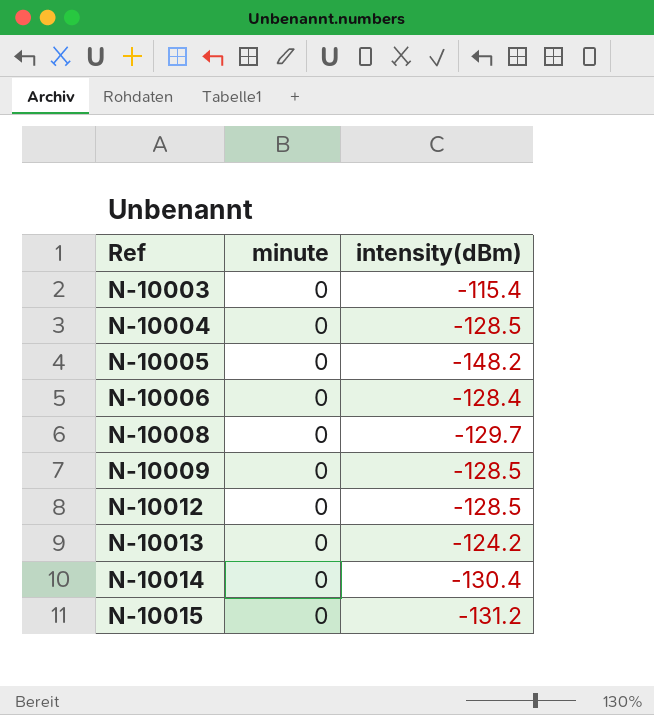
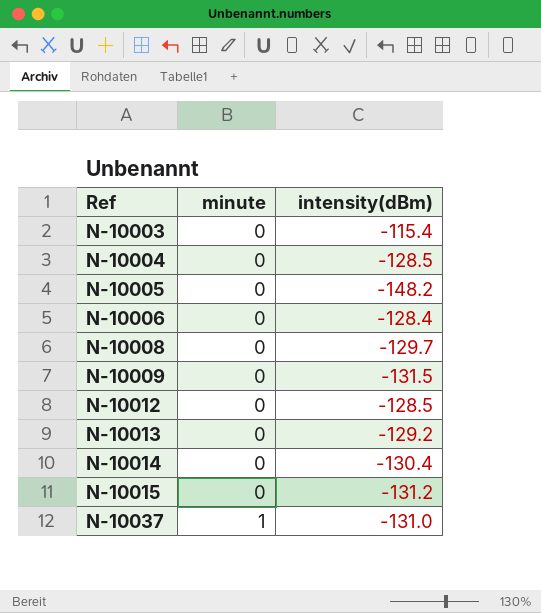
N-10009 | intensity(dBm): -128.5 -> -131.5
N-10013 | intensity(dBm): -124.2 -> -129.2
row N-10037: none -> 1 | -131.0

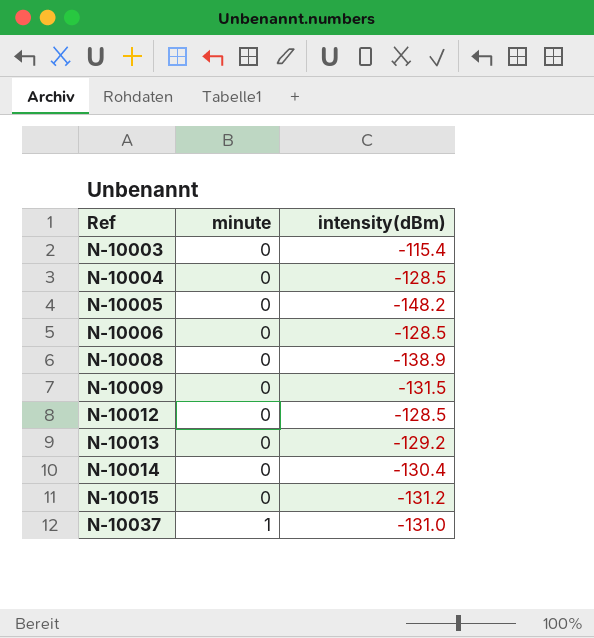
N-10006 | intensity(dBm): -128.4 -> -128.5
N-10008 | intensity(dBm): -129.7 -> -138.9

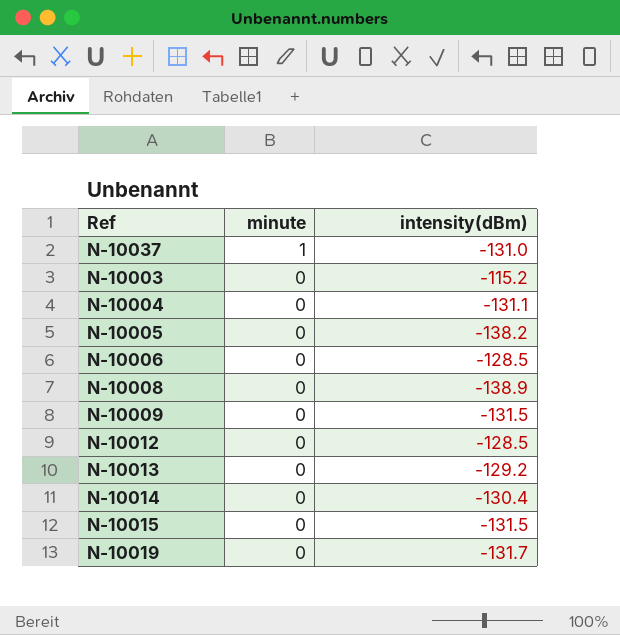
row order: Ref ascending -> minute descending
N-10003 | intensity(dBm): -115.4 -> -115.2
N-10004 | intensity(dBm): -128.5 -> -131.1
N-10005 | intensity(dBm): -148.2 -> -138.2
N-10015 | intensity(dBm): -131.2 -> -131.5
row N-10019: none -> 0 | -131.7

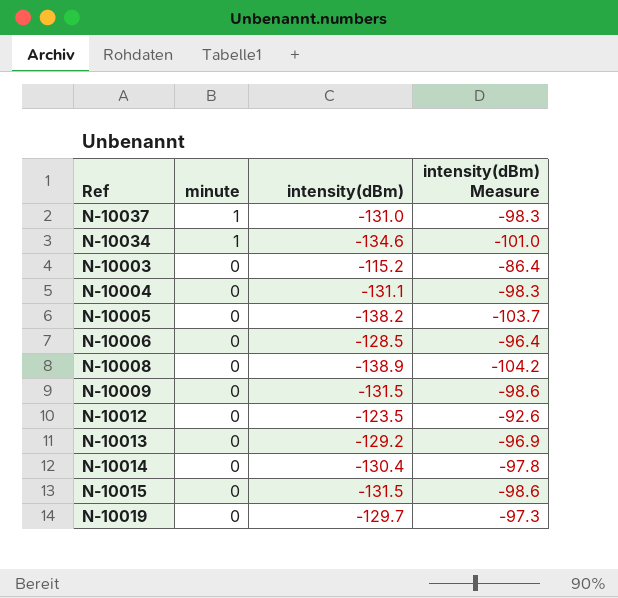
column intensity(dBm) Measure | formula: none -> [intensity(dBm)] * 0.75
row N-10034: none -> 1 | -134.6 | -101.0
N-10012 | intensity(dBm): -128.5 -> -123.5
N-10019 | intensity(dBm): -131.7 -> -129.7

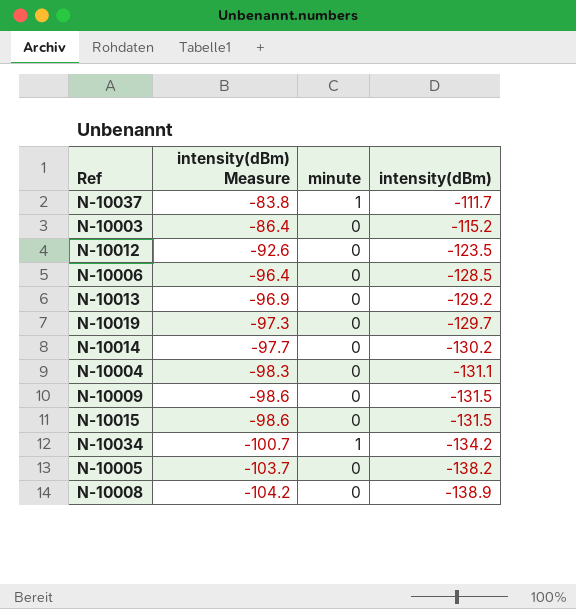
row order: minute descending -> intensity(dBm) Measure descending
column intensity(dBm) Measure | position: 4 -> 2
N-10037 | intensity(dBm) Measure: -98.3 -> -83.8
N-10037 | intensity(dBm): -131.0 -> -111.7
N-10014 | intensity(dBm) Measure: -97.8 -> -97.7
N-10014 | intensity(dBm): -130.4 -> -130.2
N-10034 | intensity(dBm) Measure: -101.0 -> -100.7
N-10034 | intensity(dBm): -134.6 -> -134.2

